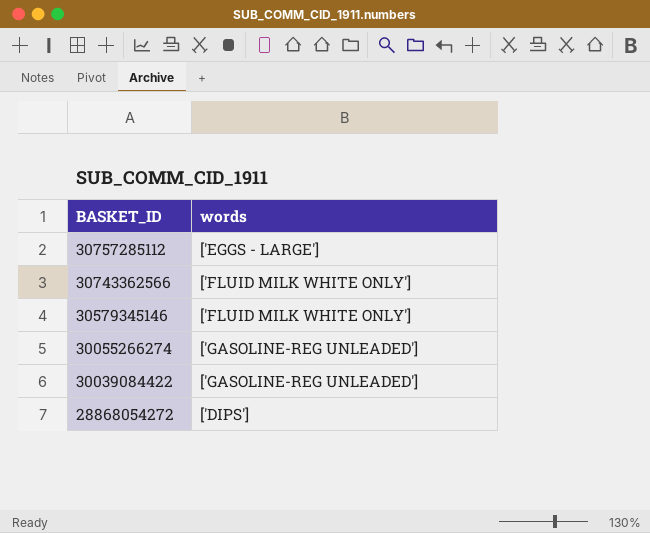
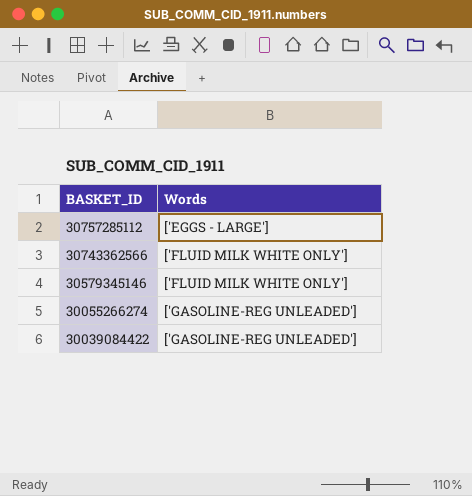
column name: words -> Words
row 28868054272: ['DIPS'] -> none

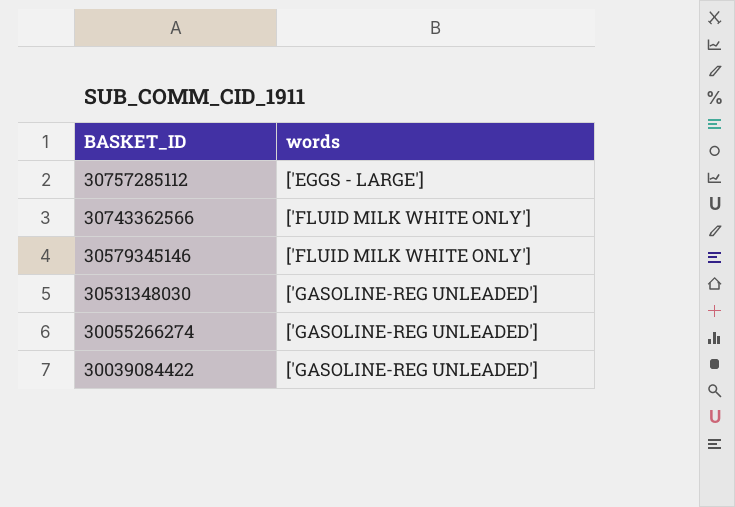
column name: Words -> words
row 30531348030: none -> ['GASOLINE-REG UNLEADED']

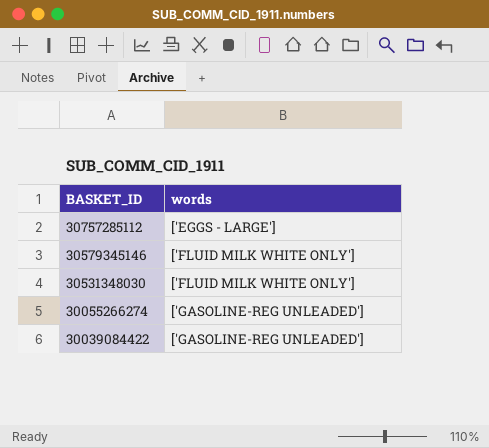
row 30743362566: ['FLUID MILK WHITE ONLY'] -> none
30531348030 | words: ['GASOLINE-REG UNLEADED'] -> ['FLUID MILK WHITE ONLY']

